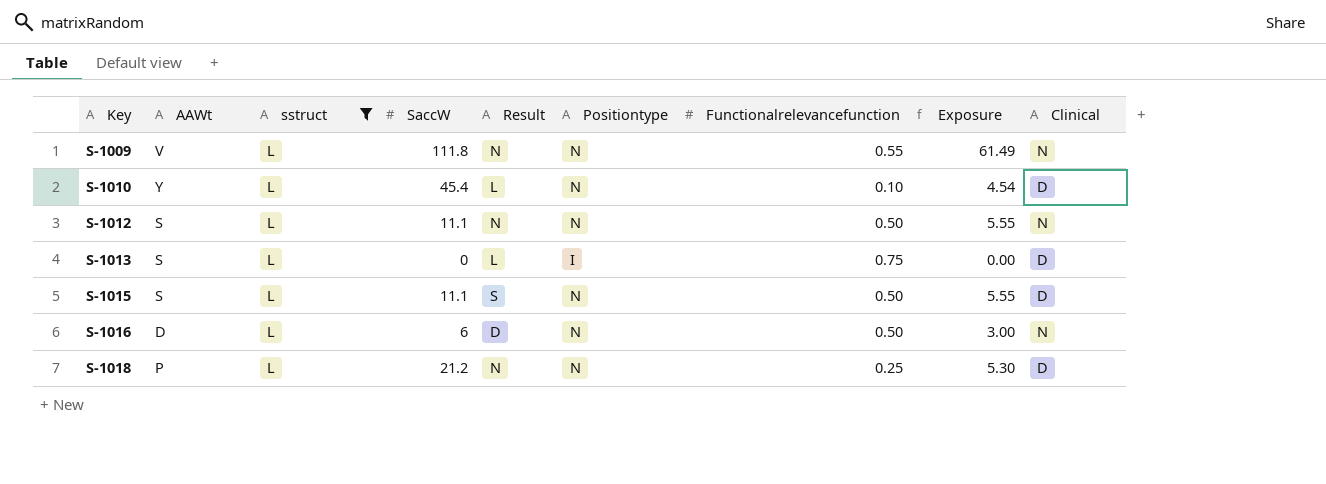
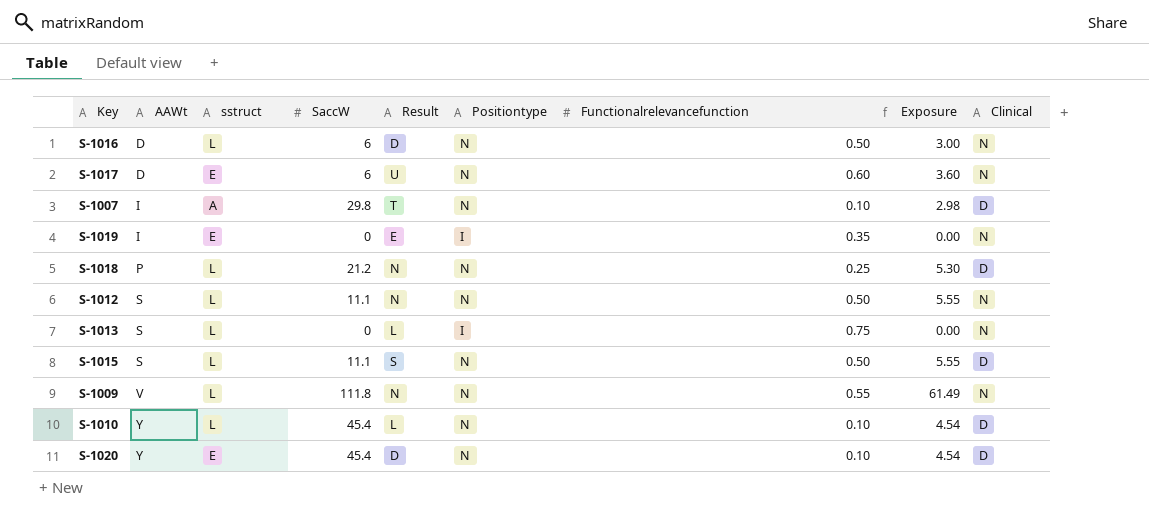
filter: sstruct = L -> none
row order: Key ascending -> AAWt ascending
S-1013 | Clinical: D -> N

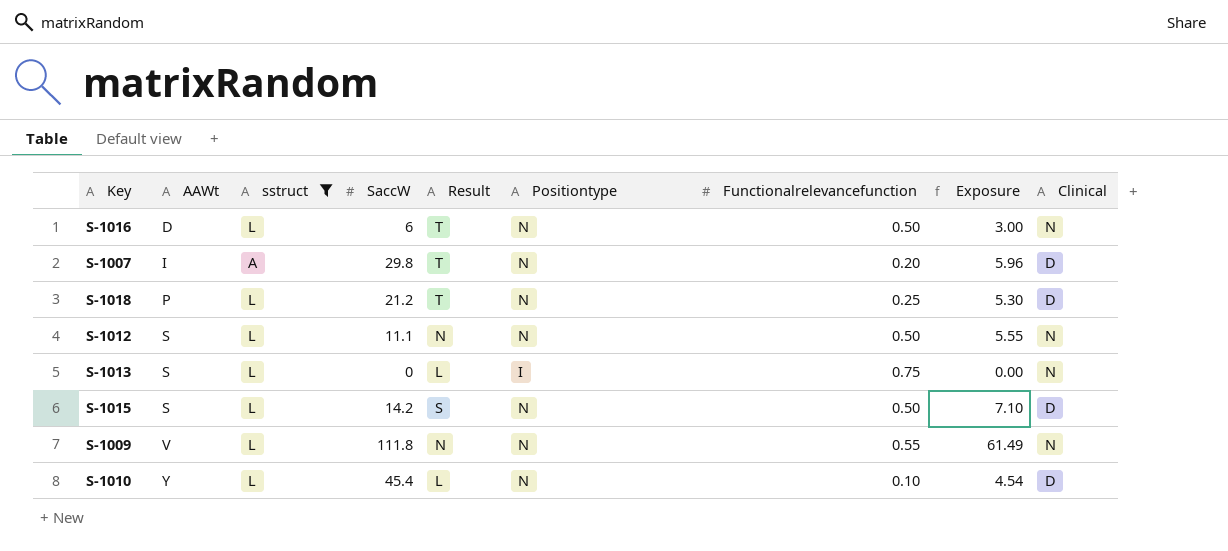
filter: none -> sstruct != E
S-1016 | Result: D -> T
S-1007 | Functionalrelevancefunction: 0.10 -> 0.20
S-1007 | Exposure: 2.98 -> 5.96
S-1018 | Result: N -> T
S-1015 | SaccW: 11.1 -> 14.2
S-1015 | Exposure: 5.55 -> 7.10

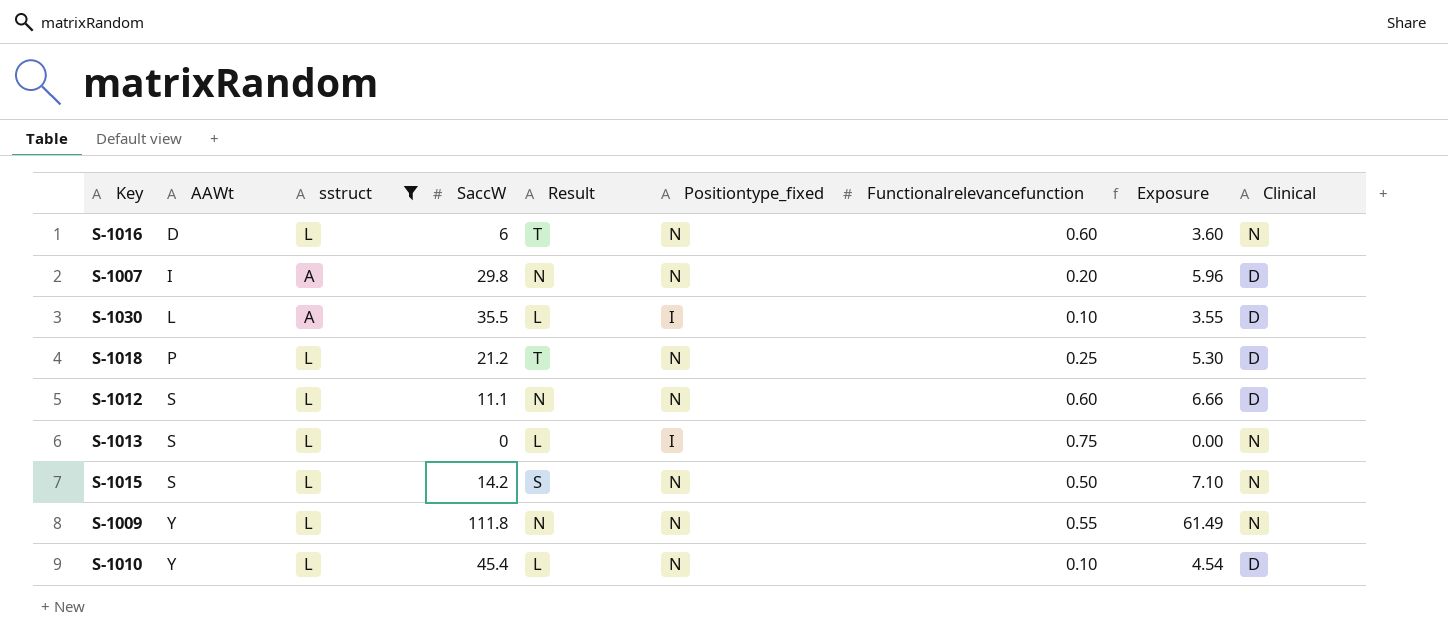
column name: Positiontype -> Positiontype_fixed
S-1016 | Functionalrelevancefunction: 0.50 -> 0.60
S-1016 | Exposure: 3.00 -> 3.60
S-1007 | Result: T -> N
row S-1030: none -> L | A | 35.5 | L | I | 0.10 | 3.55 | D
S-1012 | Functionalrelevancefunction: 0.50 -> 0.60
S-1012 | Exposure: 5.55 -> 6.66
S-1012 | Clinical: N -> D
S-1015 | Clinical: D -> N
S-1009 | AAWt: V -> Y

